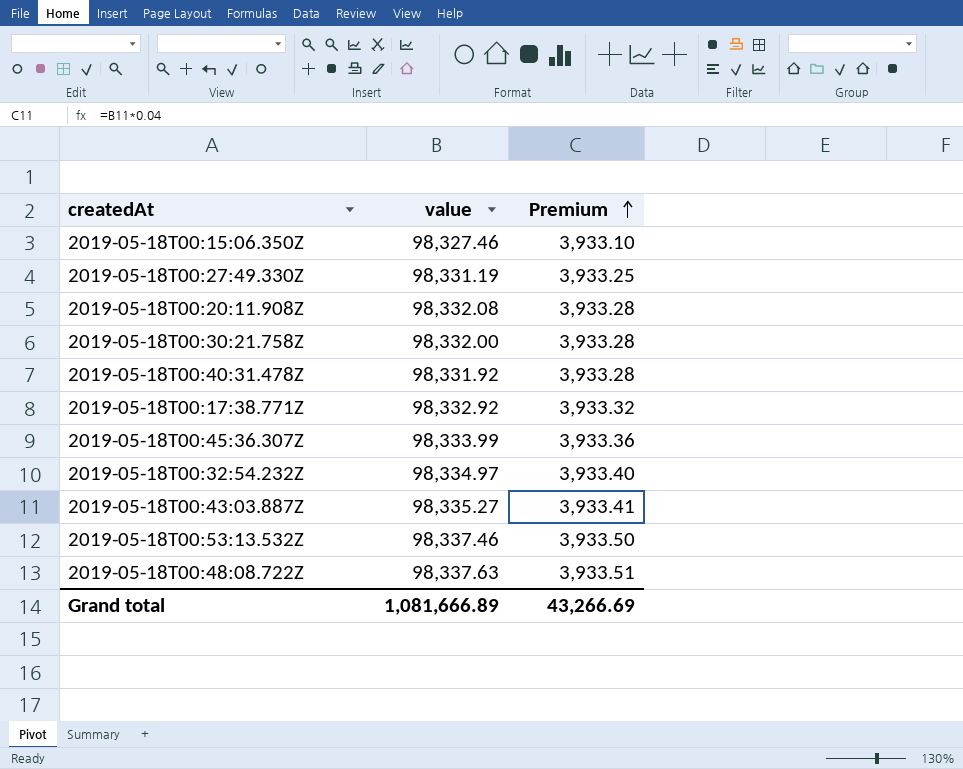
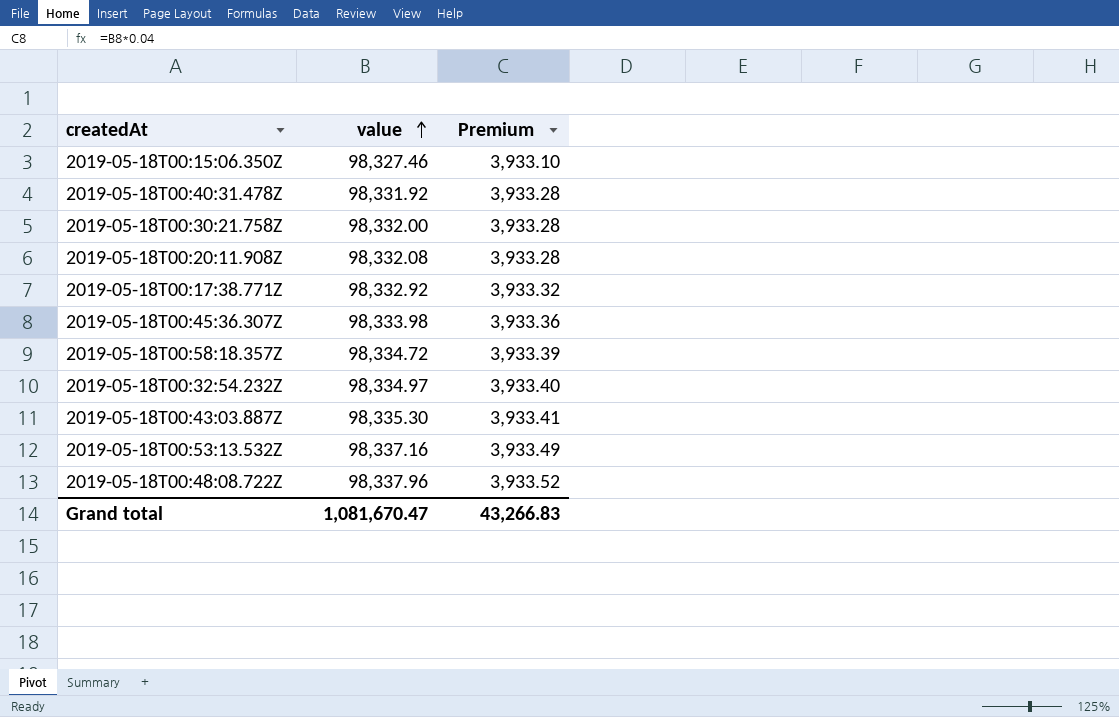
row order: Premium ascending -> value ascending
row 2019-05-18T00:27:49.330Z: 98,331.19 | 3,933.25 -> none
2019-05-18T00:45:36.307Z | value: 98,333.99 -> 98,333.98
row 2019-05-18T00:58:18.357Z: none -> 98,334.72 | 3,933.39
2019-05-18T00:43:03.887Z | value: 98,335.27 -> 98,335.30
2019-05-18T00:53:13.532Z | value: 98,337.46 -> 98,337.16
2019-05-18T00:53:13.532Z | Premium: 3,933.50 -> 3,933.49
2019-05-18T00:48:08.722Z | value: 98,337.63 -> 98,337.96
2019-05-18T00:48:08.722Z | Premium: 3,933.51 -> 3,933.52
Grand total | value: 1,081,666.89 -> 1,081,670.47
Grand total | Premium: 43,266.69 -> 43,266.83

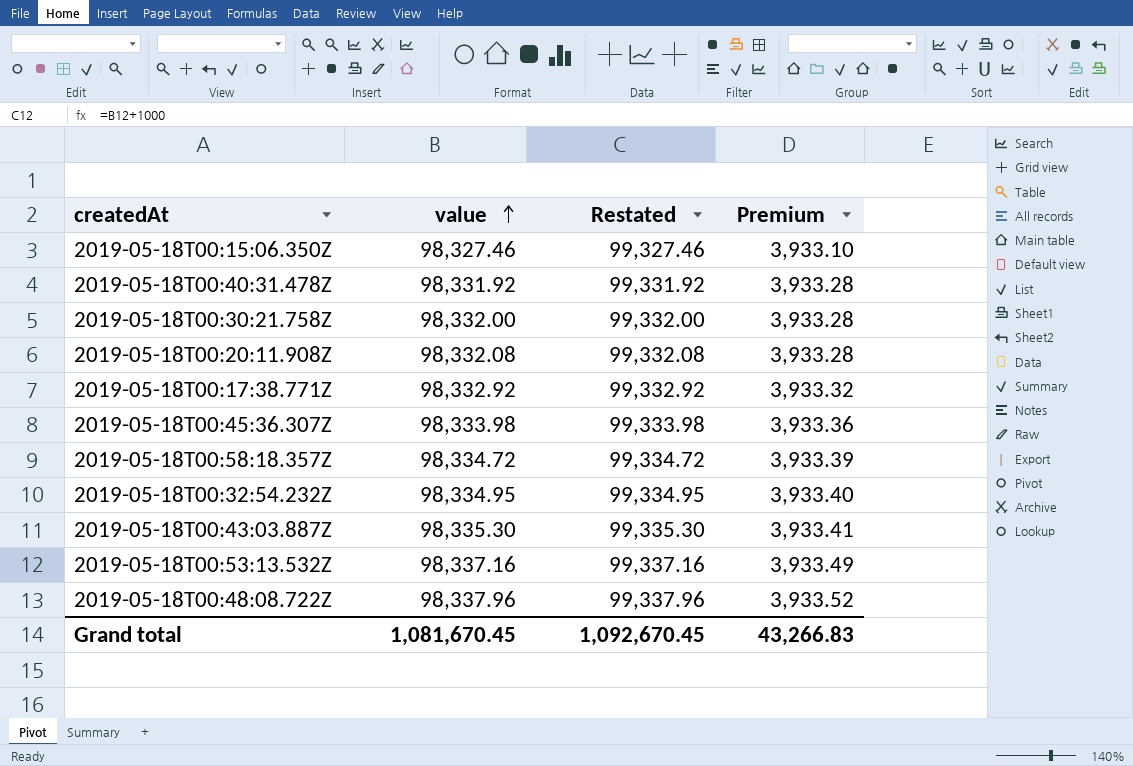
column Restated | formula: none -> [value] + 1000
2019-05-18T00:32:54.232Z | value: 98,334.97 -> 98,334.95
Grand total | value: 1,081,670.47 -> 1,081,670.45

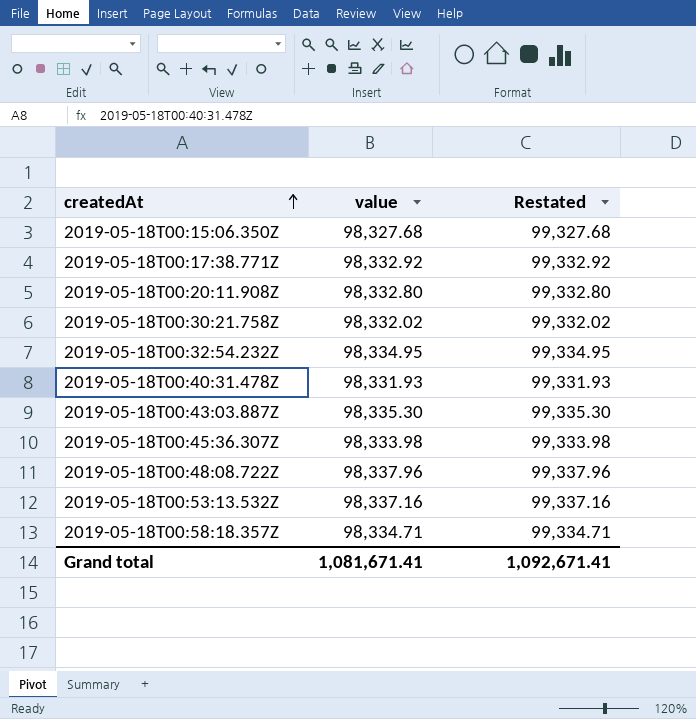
row order: value ascending -> createdAt ascending
column Premium | formula: [value] * 0.04 -> none
2019-05-18T00:15:06.350Z | value: 98,327.46 -> 98,327.68
2019-05-18T00:15:06.350Z | Restated: 99,327.46 -> 99,327.68
2019-05-18T00:20:11.908Z | value: 98,332.08 -> 98,332.80
2019-05-18T00:20:11.908Z | Restated: 99,332.08 -> 99,332.80
2019-05-18T00:30:21.758Z | value: 98,332.00 -> 98,332.02
2019-05-18T00:30:21.758Z | Restated: 99,332.00 -> 99,332.02
2019-05-18T00:40:31.478Z | value: 98,331.92 -> 98,331.93
2019-05-18T00:40:31.478Z | Restated: 99,331.92 -> 99,331.93
2019-05-18T00:58:18.357Z | value: 98,334.72 -> 98,334.71
2019-05-18T00:58:18.357Z | Restated: 99,334.72 -> 99,334.71
Grand total | value: 1,081,670.45 -> 1,081,671.41
Grand total | Restated: 1,092,670.45 -> 1,092,671.41

